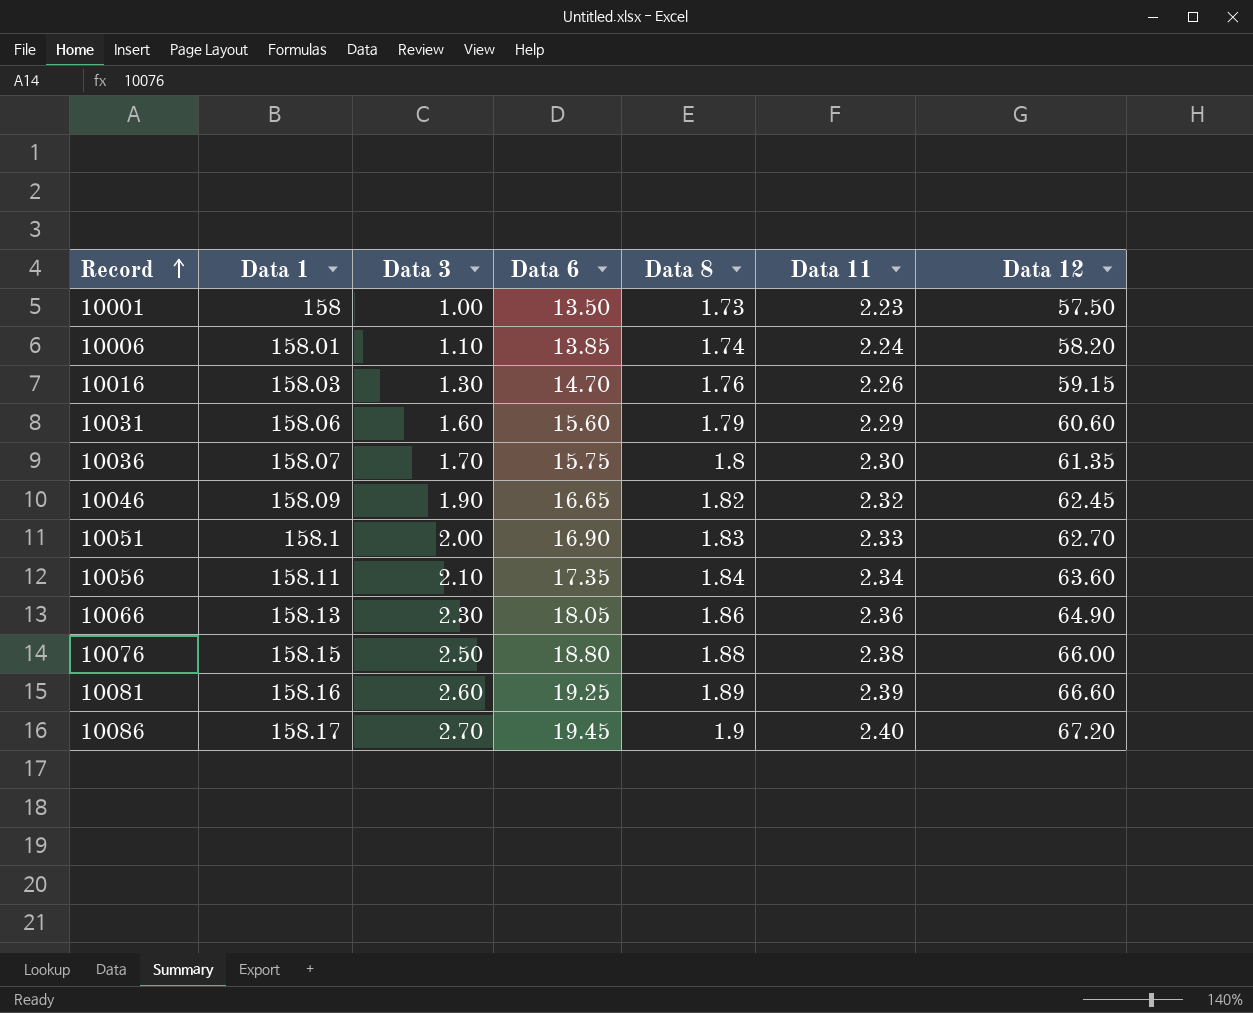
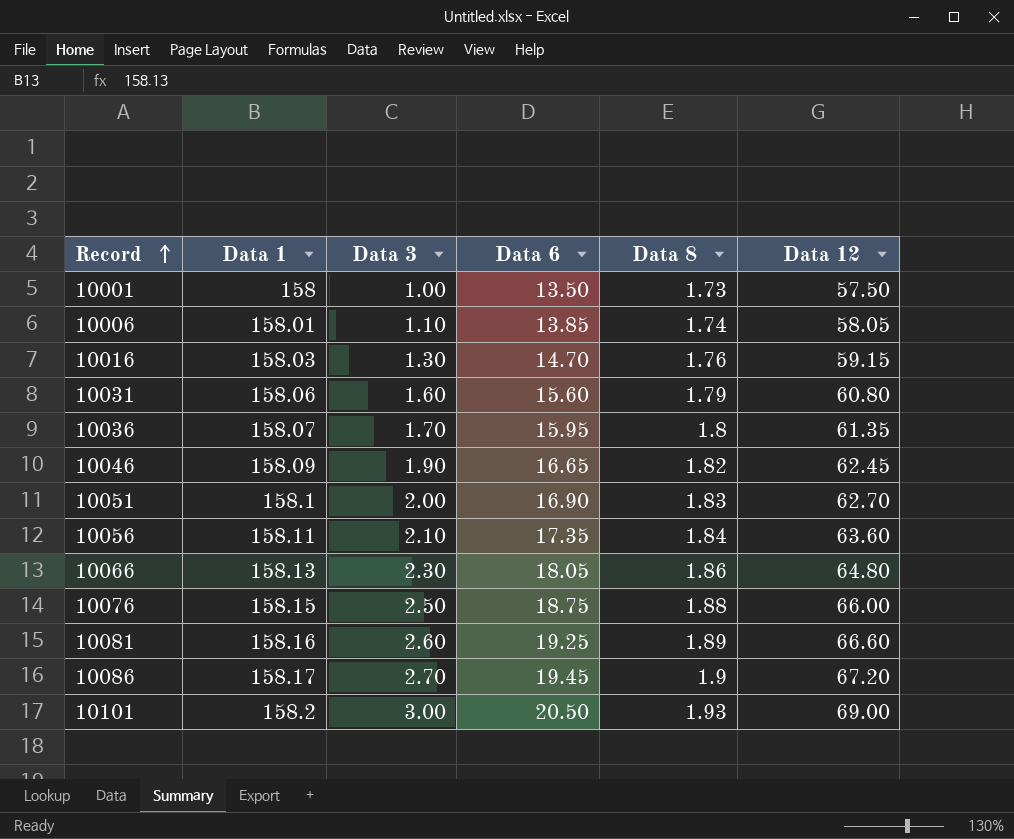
column Data 11 | position: 6 -> none
10006 | Data 12: 58.20 -> 58.05
10031 | Data 12: 60.60 -> 60.80
10036 | Data 6: 15.75 -> 15.95
10066 | Data 12: 64.90 -> 64.80
10076 | Data 6: 18.80 -> 18.75
row 10101: none -> 158.2 | 3.00 | 20.50 | 1.93 | 69.00

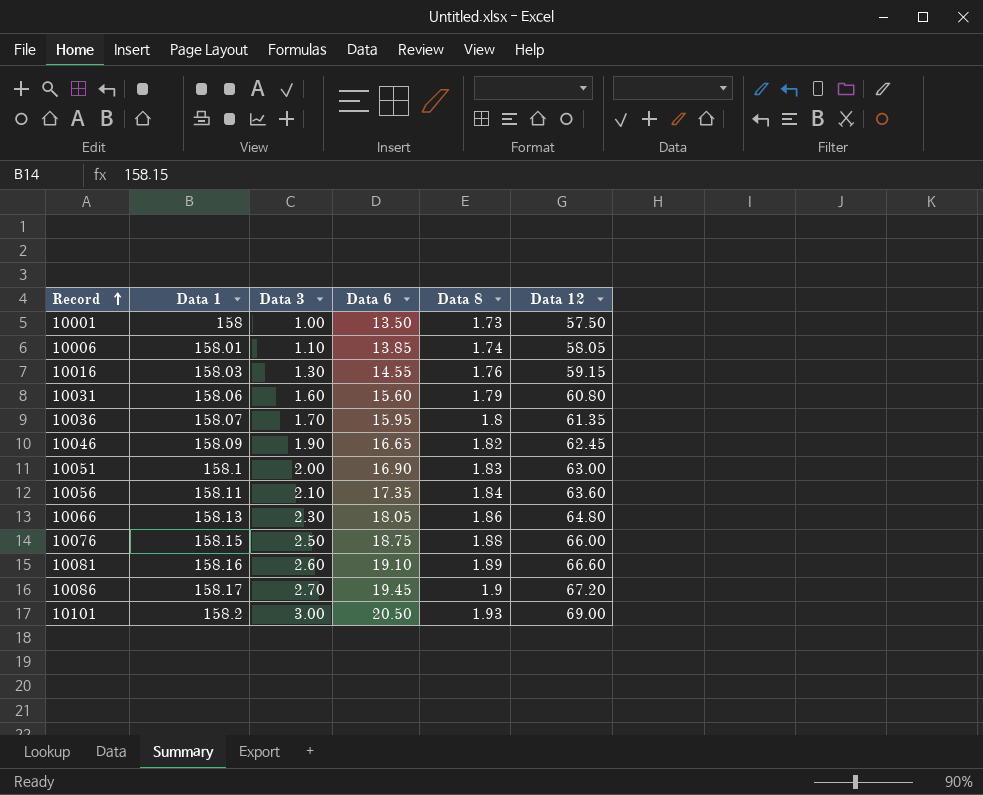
10016 | Data 6: 14.70 -> 14.55
10051 | Data 12: 62.70 -> 63.00
10081 | Data 6: 19.25 -> 19.10

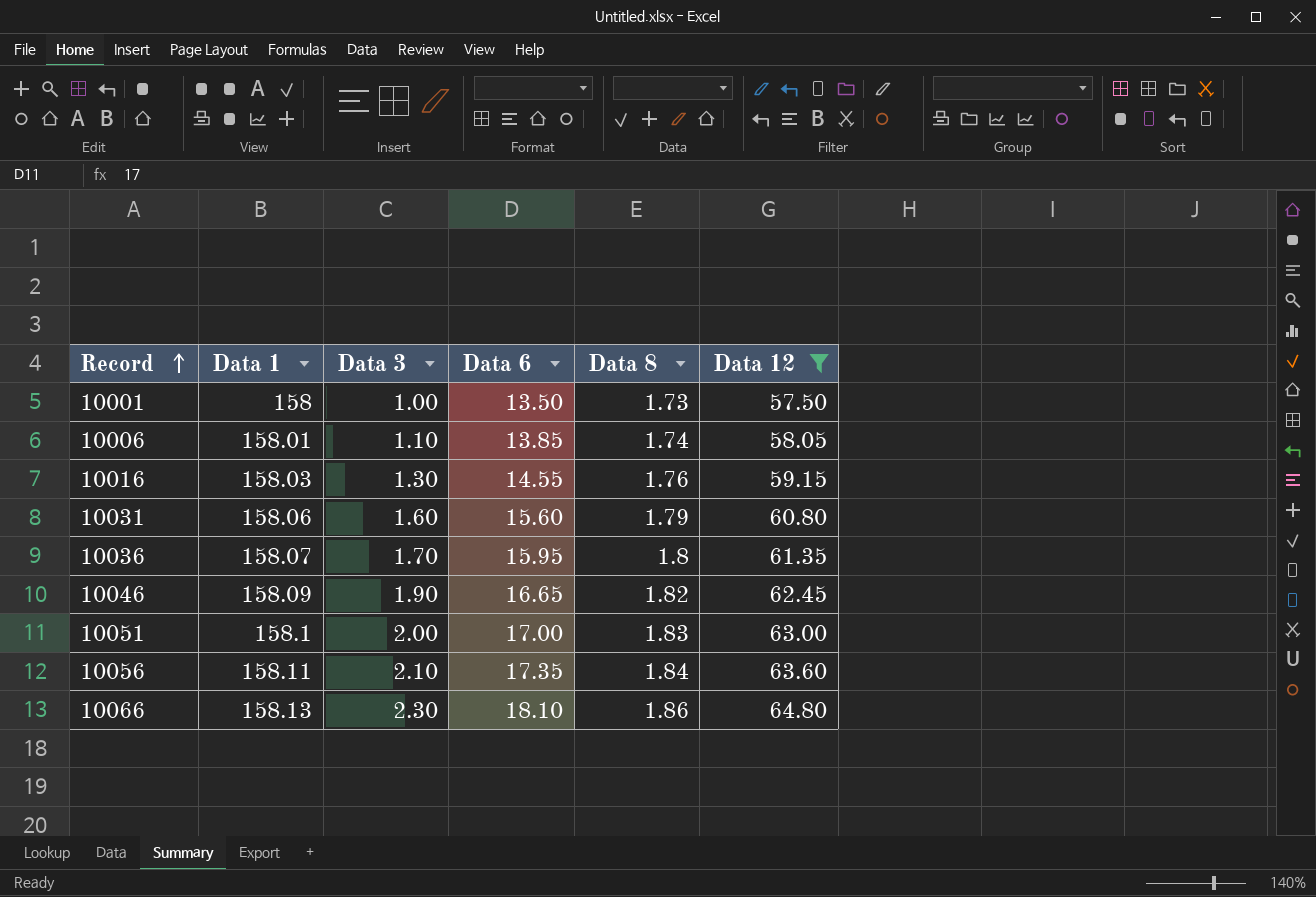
filter: none -> Data 12 <= 64.80
10051 | Data 6: 16.90 -> 17.00
10066 | Data 6: 18.05 -> 18.10

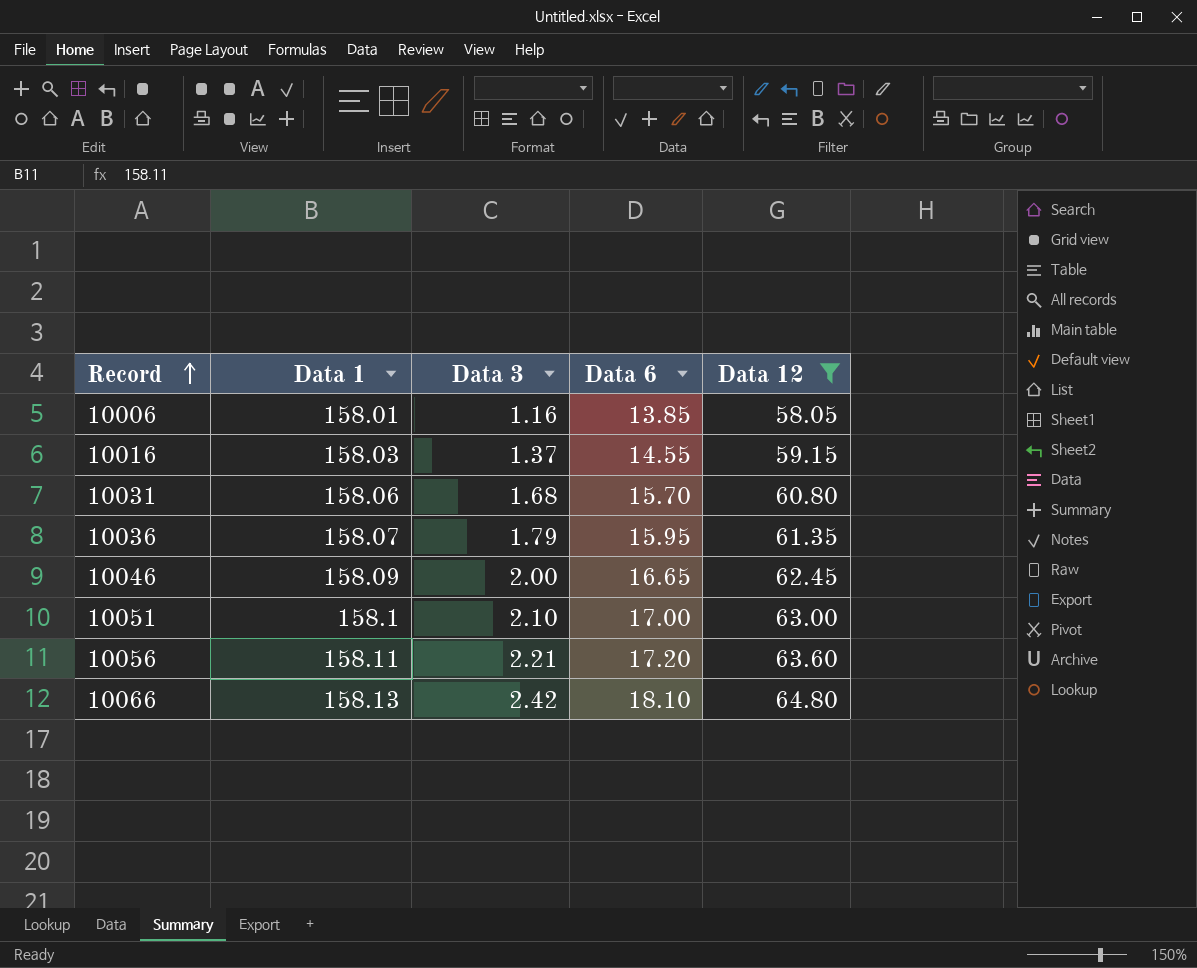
column Data 8 | position: 5 -> none
row 10001: 158 | 1.00 | 13.50 | 1.73 | 57.50 -> none
10006 | Data 3: 1.10 -> 1.16
10016 | Data 3: 1.30 -> 1.37
10031 | Data 3: 1.60 -> 1.68
10031 | Data 6: 15.60 -> 15.70
10036 | Data 3: 1.70 -> 1.79
10046 | Data 3: 1.90 -> 2.00
10051 | Data 3: 2.00 -> 2.10
10056 | Data 3: 2.10 -> 2.21
10056 | Data 6: 17.35 -> 17.20
10066 | Data 3: 2.30 -> 2.42

